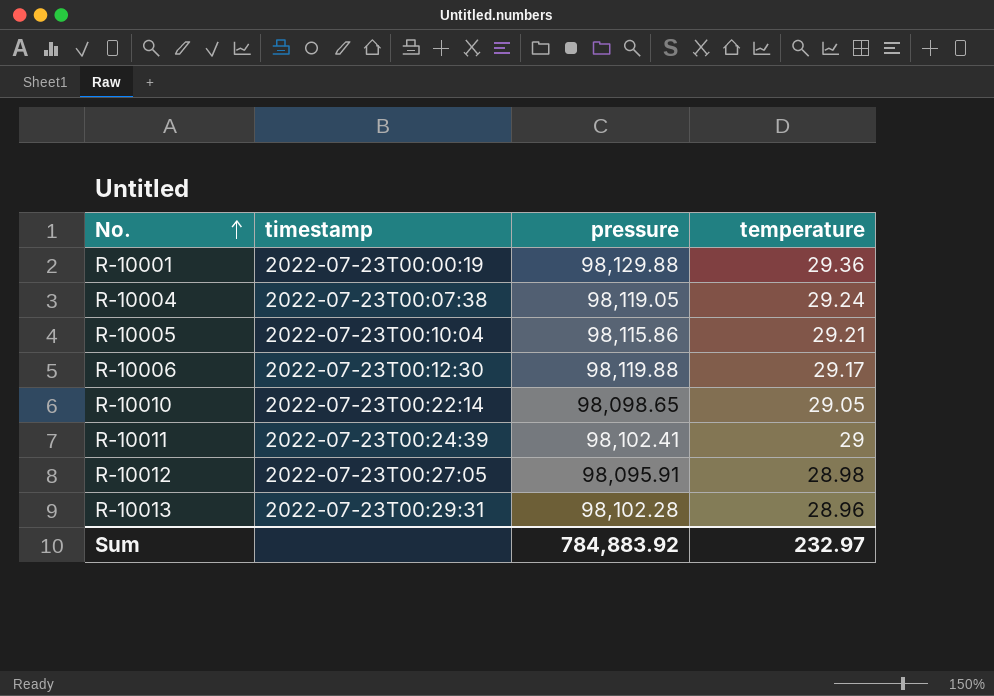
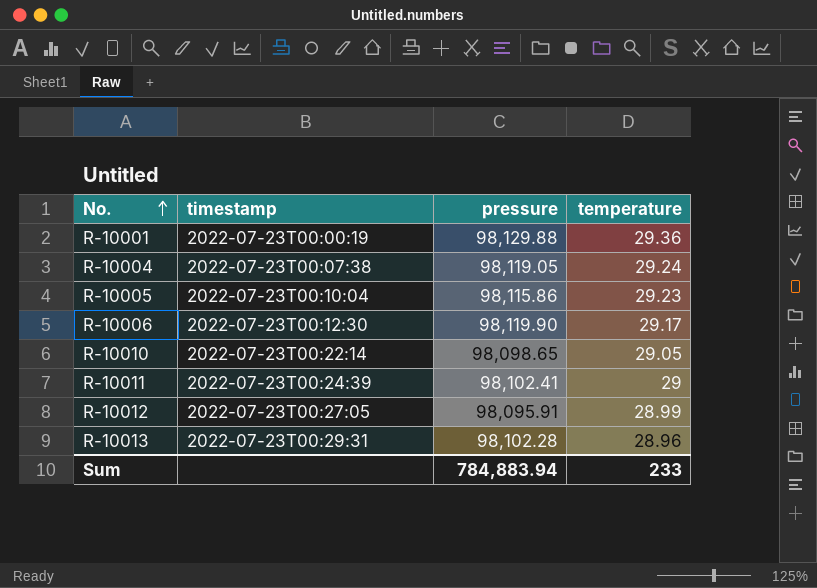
R-10005 | temperature: 29.21 -> 29.23
R-10006 | pressure: 98,119.88 -> 98,119.90
R-10012 | temperature: 28.98 -> 28.99
Sum | pressure: 784,883.92 -> 784,883.94
Sum | temperature: 232.97 -> 233

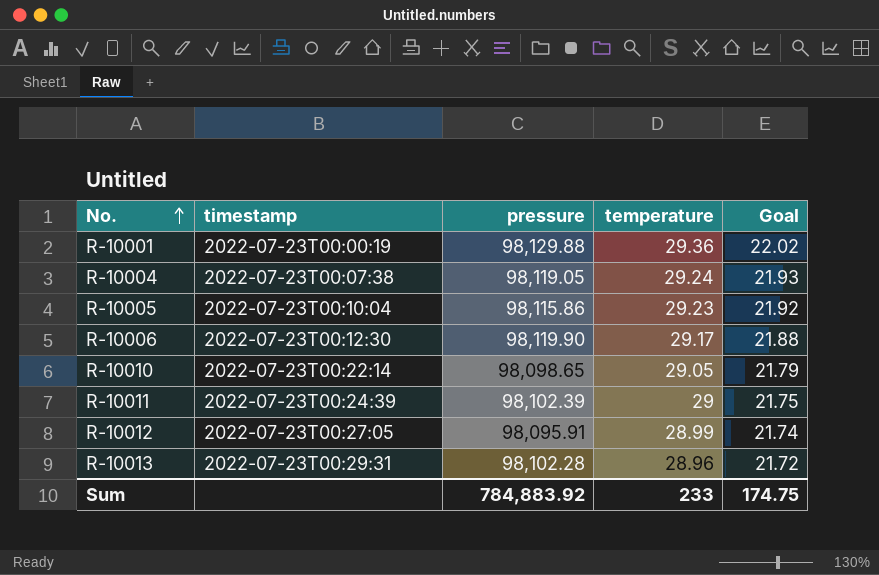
column Goal | formula: none -> [temperature] * 0.75
R-10011 | pressure: 98,102.41 -> 98,102.39
Sum | pressure: 784,883.94 -> 784,883.92

